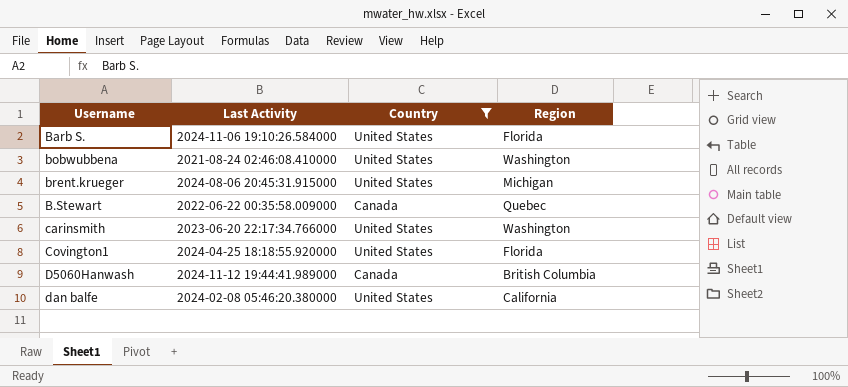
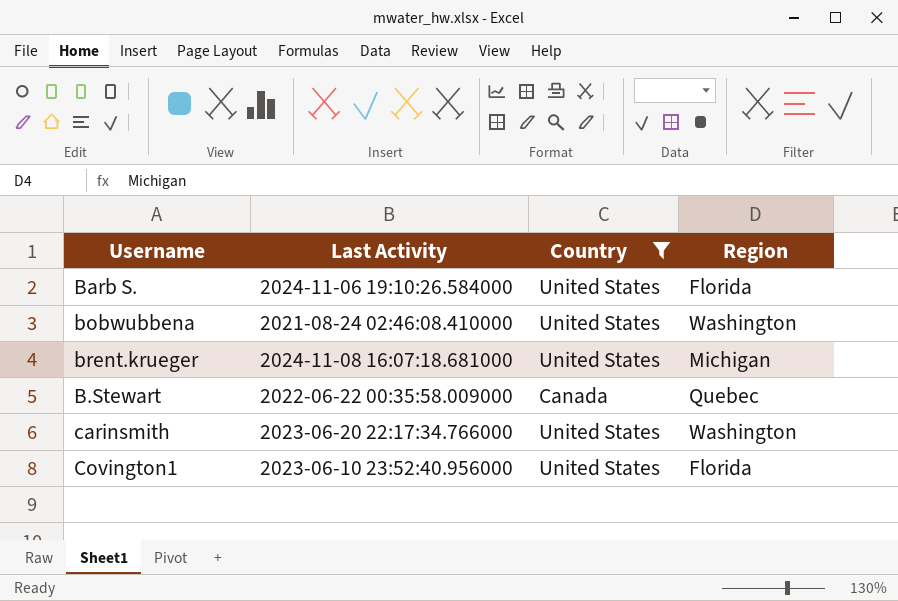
row D5060Hanwash: 2024-11-12 19:44:41.989000 | Canada | British Columbia -> none
row dan balfe: 2024-02-08 05:46:20.380000 | United States | California -> none
brent.krueger | Last Activity: 2024-08-06 20:45:31.915000 -> 2024-11-08 16:07:18.681000
Covington1 | Last Activity: 2024-04-25 18:18:55.920000 -> 2023-06-10 23:52:40.956000

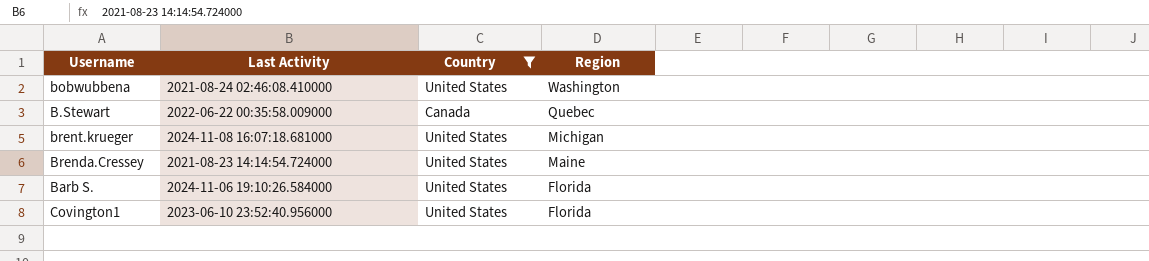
row order: none -> Region descending
row carinsmith: 2023-06-20 22:17:34.766000 | United States | Washington -> none
row Brenda.Cressey: none -> 2021-08-23 14:14:54.724000 | United States | Maine

